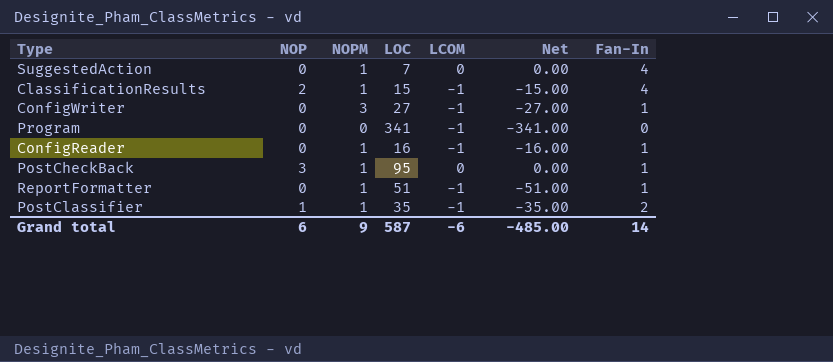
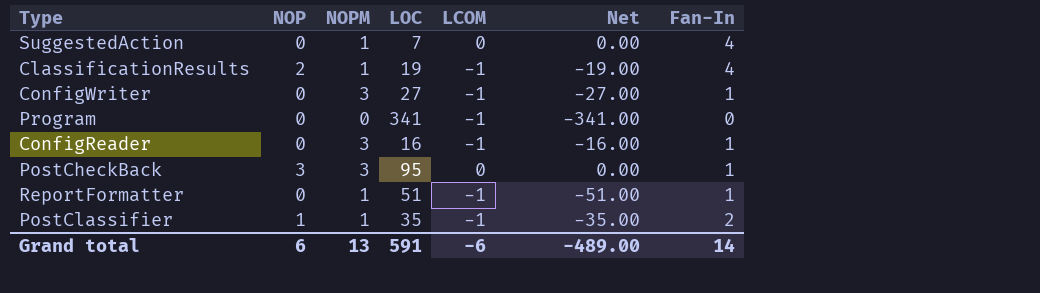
ClassificationResults | LOC: 15 -> 19
ClassificationResults | Net: -15.00 -> -19.00
ConfigReader | NOPM: 1 -> 3
PostCheckBack | NOPM: 1 -> 3
Grand total | NOPM: 9 -> 13
Grand total | LOC: 587 -> 591
Grand total | Net: -485.00 -> -489.00

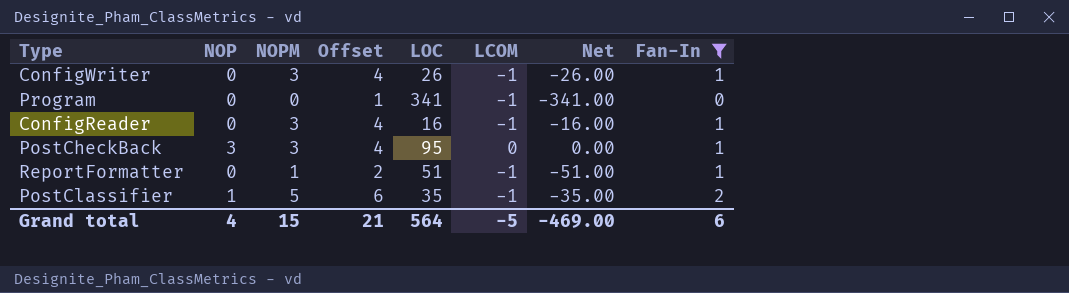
filter: none -> Fan-In != 4
column Offset | formula: none -> [NOPM] + 1
ConfigWriter | LOC: 27 -> 26
ConfigWriter | Net: -27.00 -> -26.00
PostClassifier | NOPM: 1 -> 5
Grand total | NOP: 6 -> 4
Grand total | NOPM: 13 -> 15
Grand total | LOC: 591 -> 564
Grand total | LCOM: -6 -> -5
Grand total | Net: -489.00 -> -469.00
Grand total | Fan-In: 14 -> 6

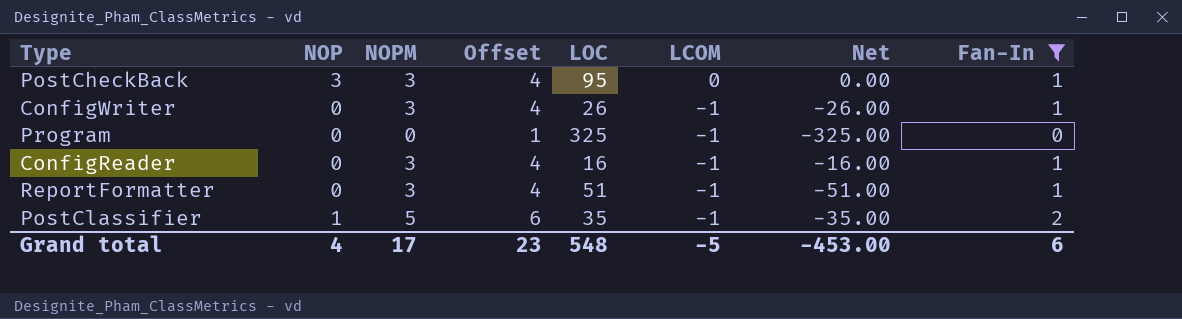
row order: none -> LCOM descending
Program | LOC: 341 -> 325
Program | Net: -341.00 -> -325.00
ReportFormatter | NOPM: 1 -> 3
ReportFormatter | Offset: 2 -> 4
Grand total | NOPM: 15 -> 17
Grand total | Offset: 21 -> 23
Grand total | LOC: 564 -> 548
Grand total | Net: -469.00 -> -453.00

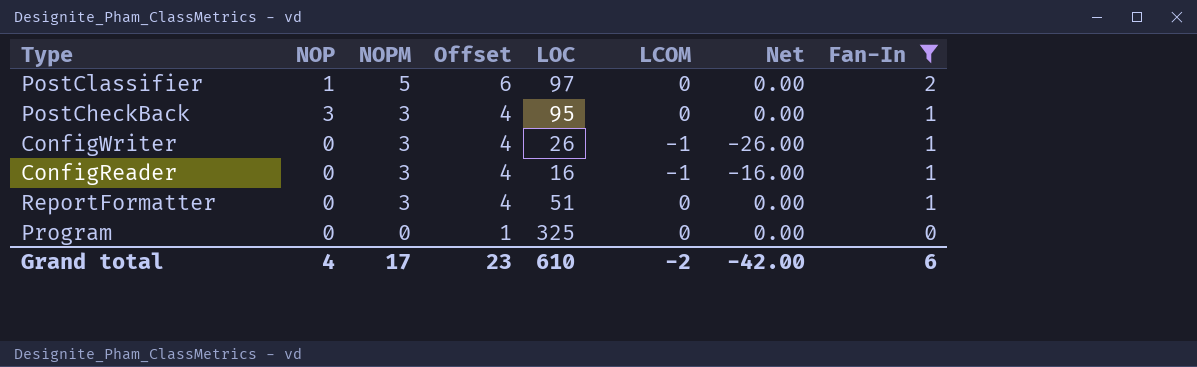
row order: LCOM descending -> NOPM descending
PostClassifier | LOC: 35 -> 97
PostClassifier | LCOM: -1 -> 0
PostClassifier | Net: -35.00 -> 0.00
ReportFormatter | LCOM: -1 -> 0
ReportFormatter | Net: -51.00 -> 0.00
Program | LCOM: -1 -> 0
Program | Net: -325.00 -> 0.00
Grand total | LOC: 548 -> 610
Grand total | LCOM: -5 -> -2
Grand total | Net: -453.00 -> -42.00

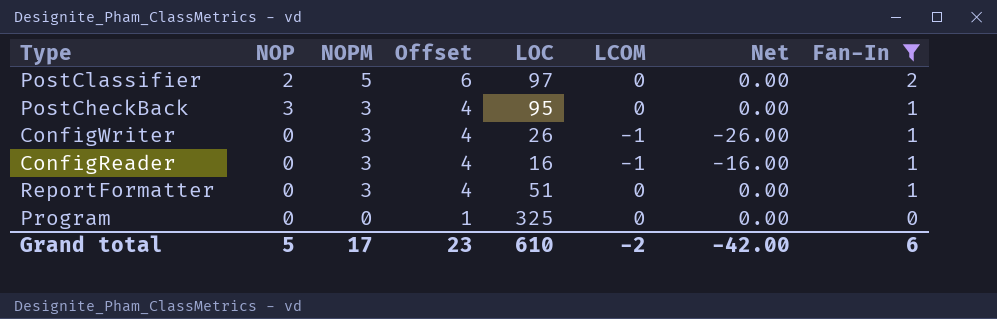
PostClassifier | NOP: 1 -> 2
Grand total | NOP: 4 -> 5

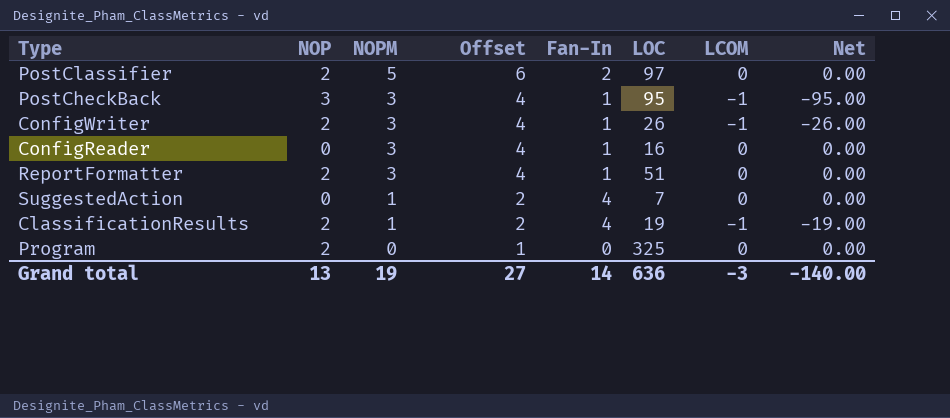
filter: Fan-In != 4 -> none
column Fan-In | position: 8 -> 5
PostCheckBack | LCOM: 0 -> -1
PostCheckBack | Net: 0.00 -> -95.00
ConfigWriter | NOP: 0 -> 2
ConfigReader | LCOM: -1 -> 0
ConfigReader | Net: -16.00 -> 0.00
ReportFormatter | NOP: 0 -> 2
Program | NOP: 0 -> 2
Grand total | NOP: 5 -> 13
Grand total | NOPM: 17 -> 19
Grand total | Offset: 23 -> 27
Grand total | Fan-In: 6 -> 14
Grand total | LOC: 610 -> 636
Grand total | LCOM: -2 -> -3
Grand total | Net: -42.00 -> -140.00

